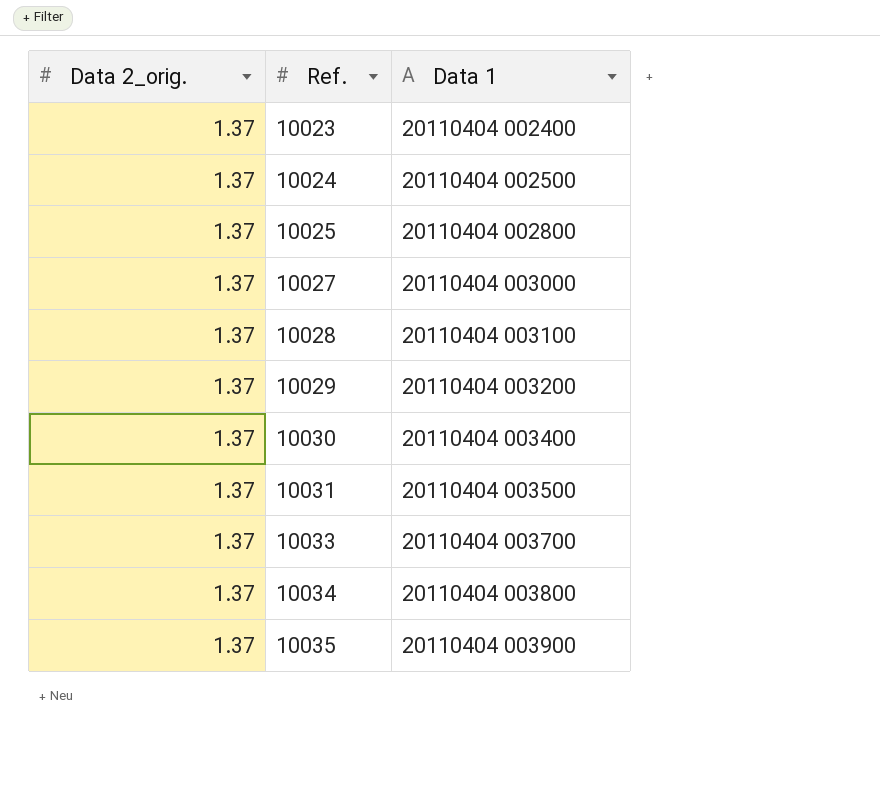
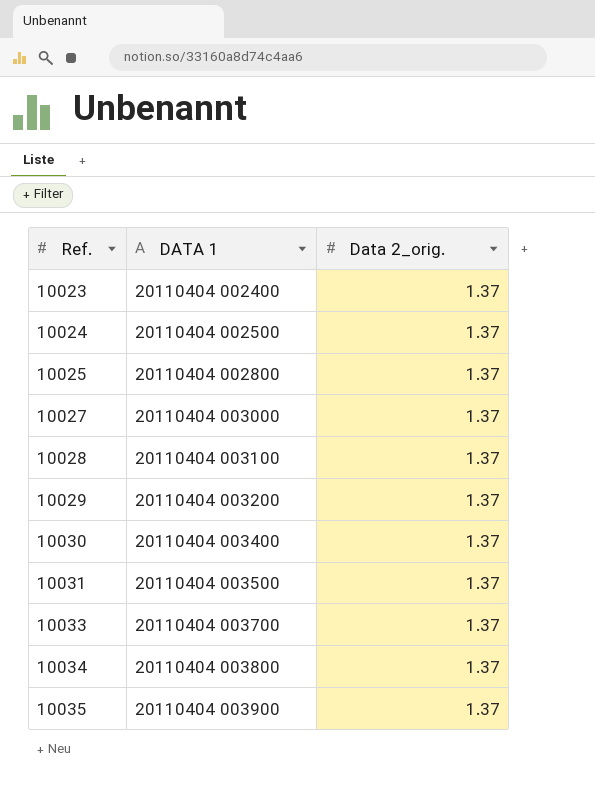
column name: Data 1 -> DATA 1
column Data 2_orig. | position: 1 -> 3

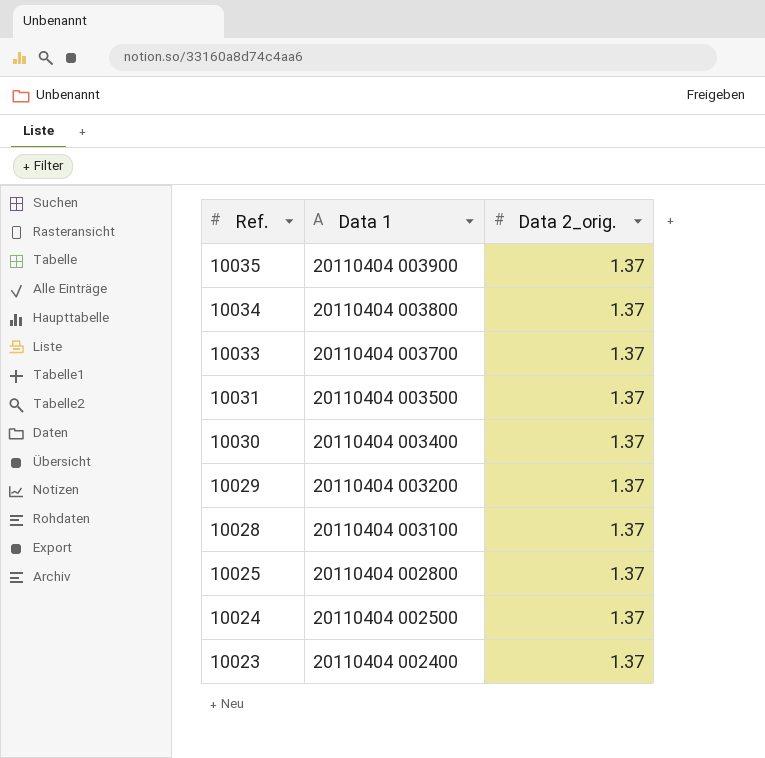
row order: Ref. ascending -> Ref. descending
column name: DATA 1 -> Data 1
row 10027: 20110404 003000 | 1.37 -> none

